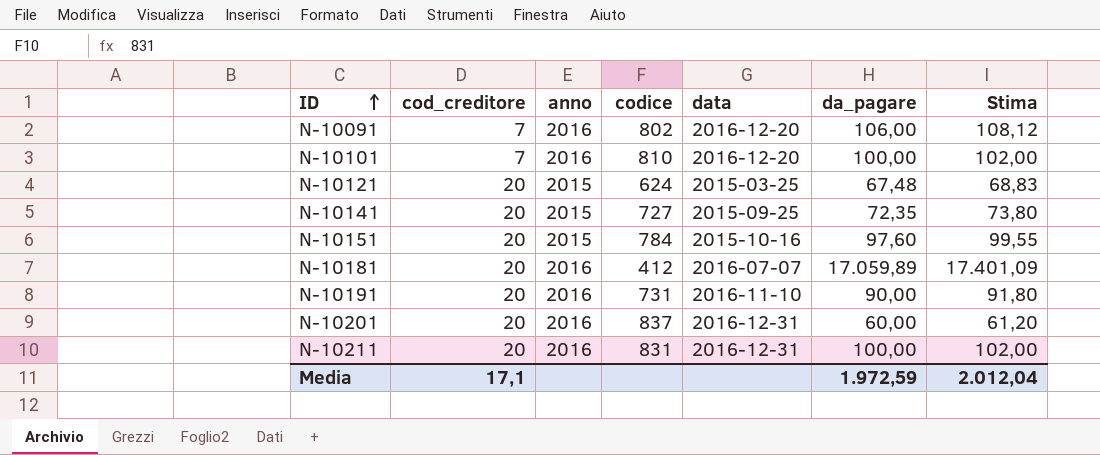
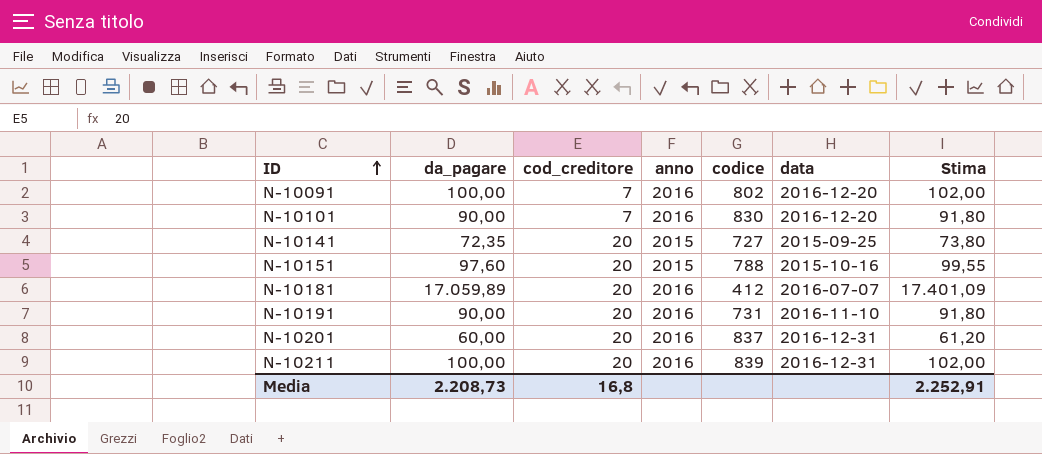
column da_pagare | position: 6 -> 2
row N-10121: 20 | 2015 | 624 | 2015-03-25 | 67,48 | 68,83 -> none
N-10091 | da_pagare: 106,00 -> 100,00
N-10091 | Stima: 108,12 -> 102,00
N-10101 | da_pagare: 100,00 -> 90,00
N-10101 | codice: 810 -> 830
N-10101 | Stima: 102,00 -> 91,80
N-10151 | codice: 784 -> 788
N-10211 | codice: 831 -> 839
Media | da_pagare: 1.972,59 -> 2.208,73
Media | cod_creditore: 17,1 -> 16,8
Media | Stima: 2.012,04 -> 2.252,91

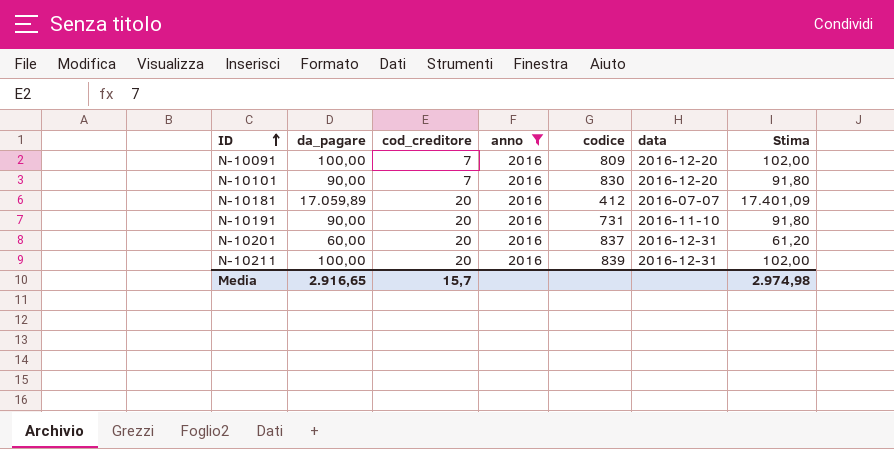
filter: none -> anno = 2016
N-10091 | codice: 802 -> 809
Media | da_pagare: 2.208,73 -> 2.916,65
Media | cod_creditore: 16,8 -> 15,7
Media | Stima: 2.252,91 -> 2.974,98

